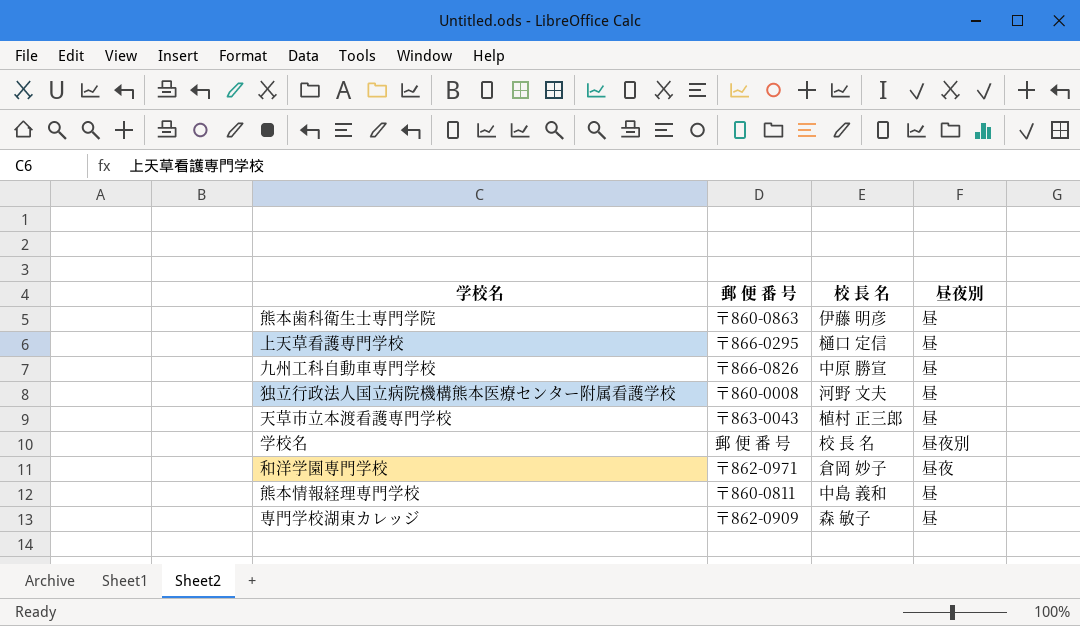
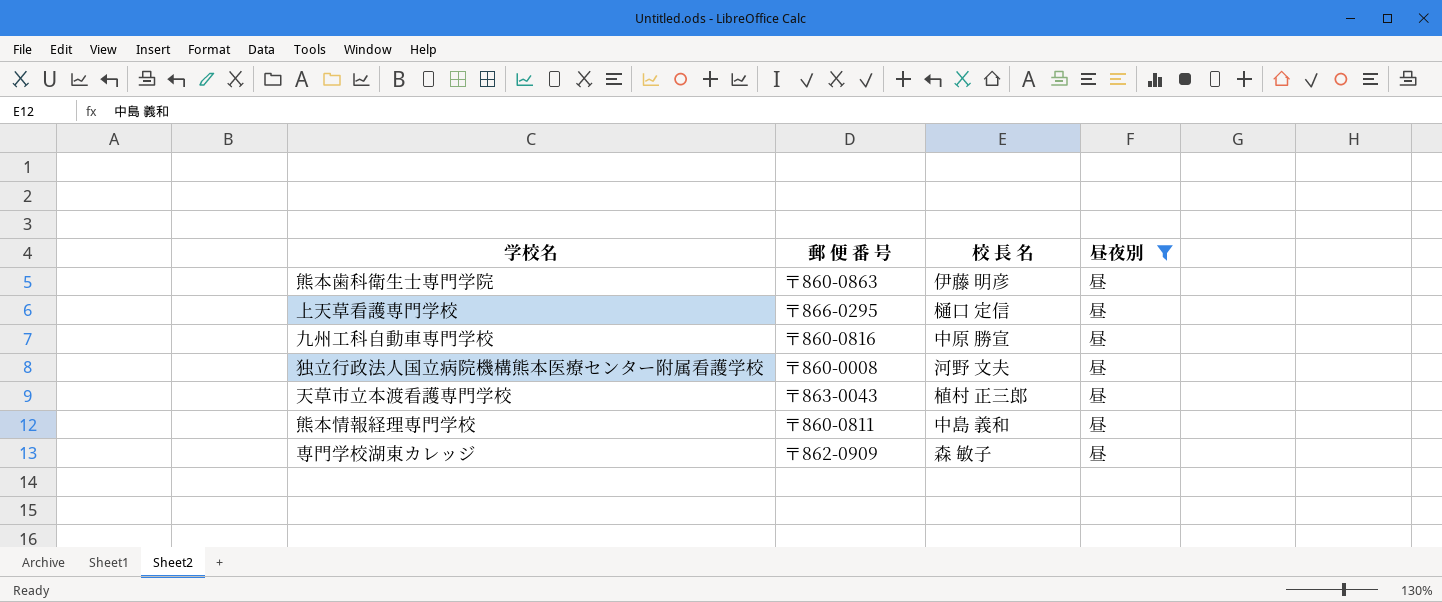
filter: none -> 昼夜別 = 昼
九州工科自動車専門学校 | 郵 便 番 号: 〒866-0826 -> 〒860-0816

